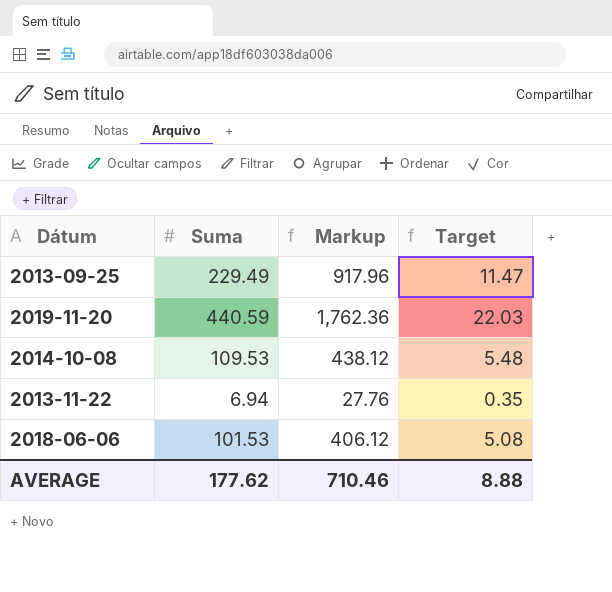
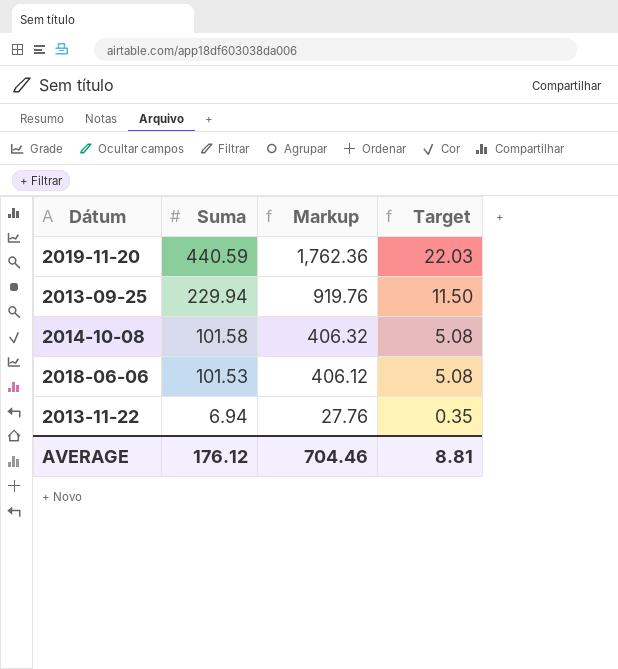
row order: none -> Suma descending
2013-09-25 | Suma: 229.49 -> 229.94
2013-09-25 | Markup: 917.96 -> 919.76
2013-09-25 | Target: 11.47 -> 11.50
2014-10-08 | Suma: 109.53 -> 101.58
2014-10-08 | Markup: 438.12 -> 406.32
2014-10-08 | Target: 5.48 -> 5.08
AVERAGE | Suma: 177.62 -> 176.12
AVERAGE | Markup: 710.46 -> 704.46
AVERAGE | Target: 8.88 -> 8.81

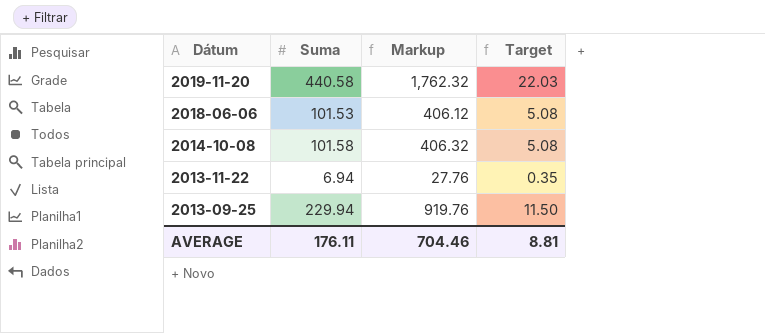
row order: Suma descending -> Dátum descending
2019-11-20 | Suma: 440.59 -> 440.58
2019-11-20 | Markup: 1,762.36 -> 1,762.32
AVERAGE | Suma: 176.12 -> 176.11

